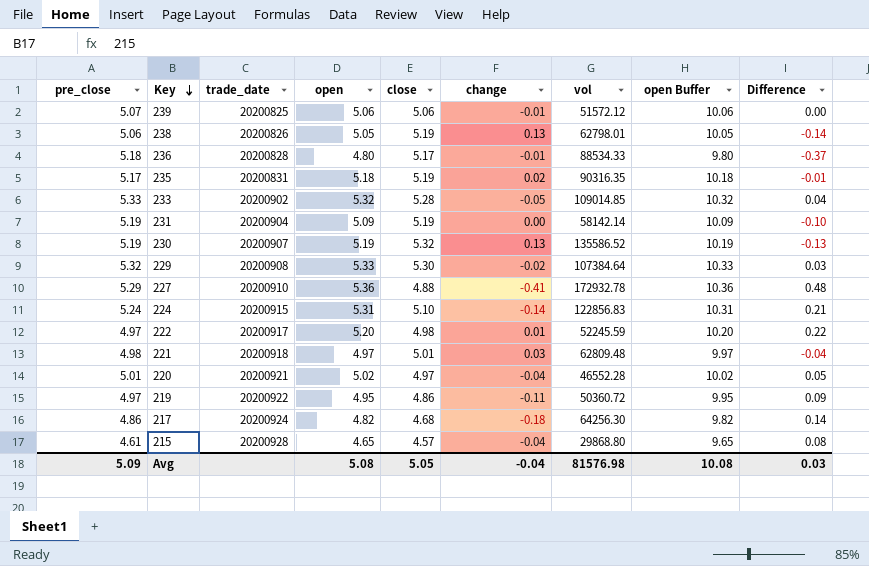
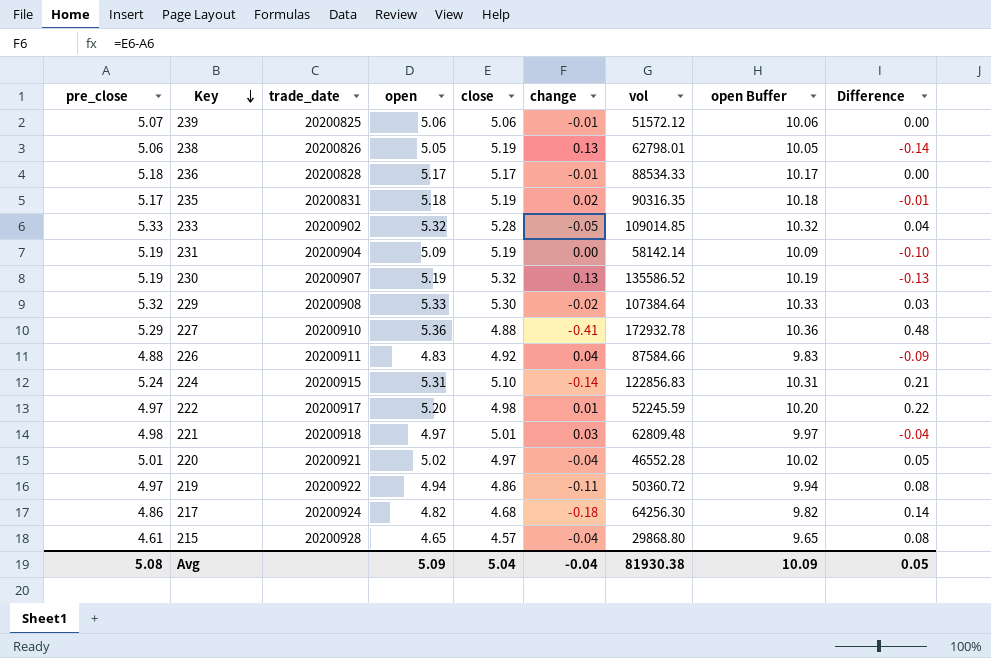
236 | open: 4.80 -> 5.17
236 | open Buffer: 9.80 -> 10.17
236 | Difference: -0.37 -> 0.00
row 226: none -> 4.88 | 20200911 | 4.83 | 4.92 | 0.04 | 87584.66 | 9.83 | -0.09
219 | open: 4.95 -> 4.94
219 | open Buffer: 9.95 -> 9.94
219 | Difference: 0.09 -> 0.08
Avg | pre_close: 5.09 -> 5.08
Avg | open: 5.08 -> 5.09
Avg | close: 5.05 -> 5.04
Avg | vol: 81576.98 -> 81930.38
Avg | open Buffer: 10.08 -> 10.09
Avg | Difference: 0.03 -> 0.05

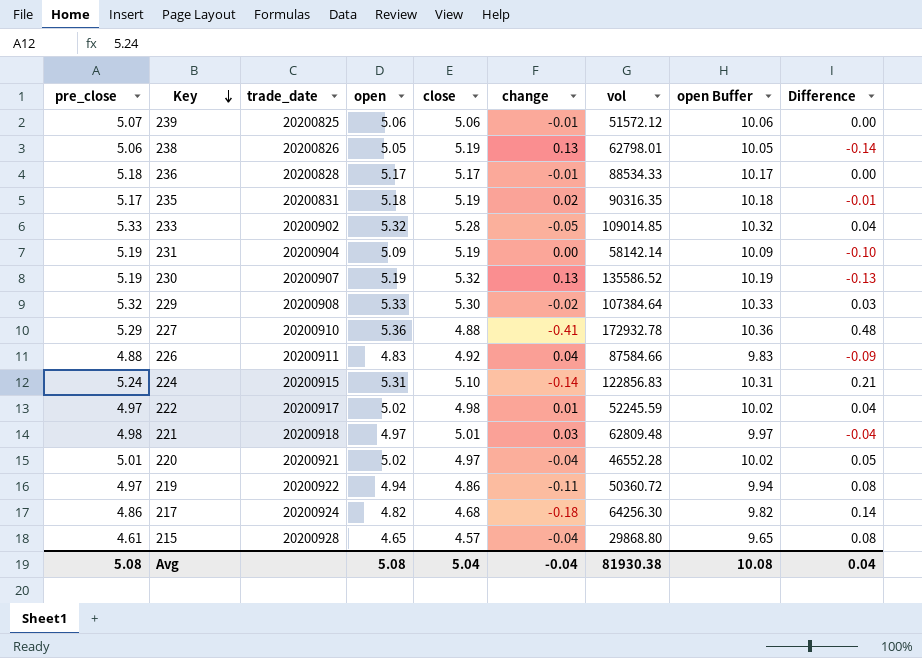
222 | open: 5.20 -> 5.02
222 | open Buffer: 10.20 -> 10.02
222 | Difference: 0.22 -> 0.04
Avg | open: 5.09 -> 5.08
Avg | open Buffer: 10.09 -> 10.08
Avg | Difference: 0.05 -> 0.04

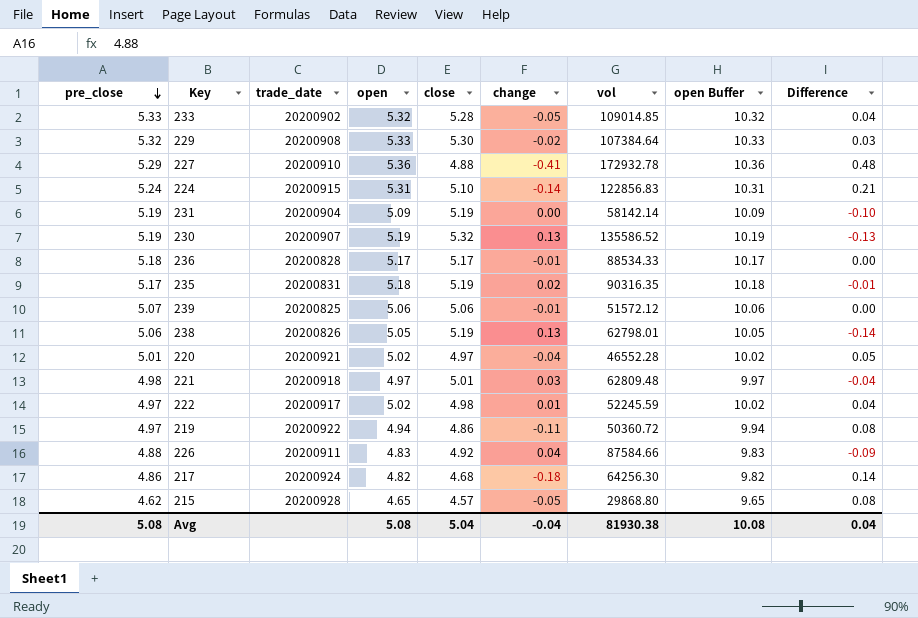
row order: Key descending -> pre_close descending
215 | pre_close: 4.61 -> 4.62
215 | change: -0.04 -> -0.05

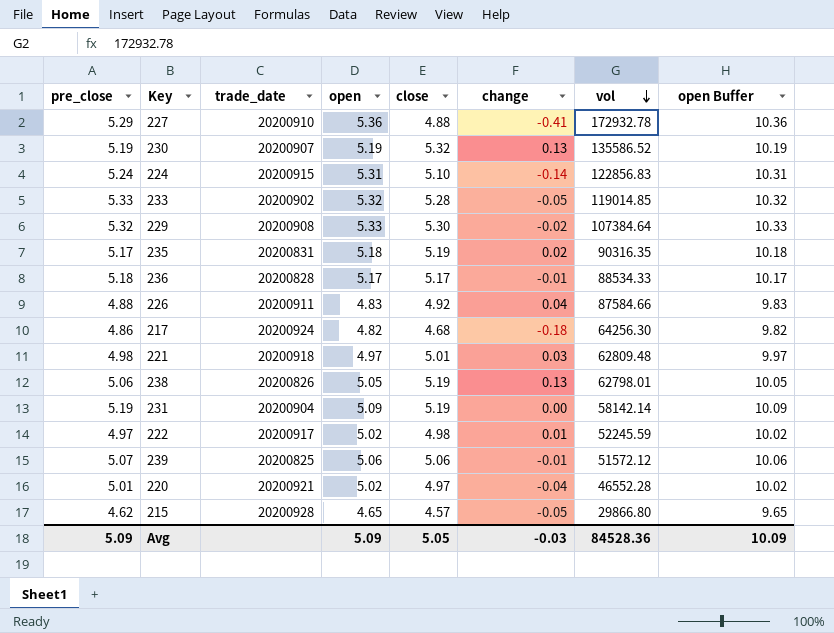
row order: pre_close descending -> vol descending
column Difference | formula: [open] - [close] -> none
row 219: 4.97 | 20200922 | 4.94 | 4.86 | -0.11 | 50360.72 | 9.94 | 0.08 -> none
233 | vol: 109014.85 -> 119014.85
215 | vol: 29868.80 -> 29866.80
Avg | pre_close: 5.08 -> 5.09
Avg | open: 5.08 -> 5.09
Avg | close: 5.04 -> 5.05
Avg | change: -0.04 -> -0.03
Avg | vol: 81930.38 -> 84528.36
Avg | open Buffer: 10.08 -> 10.09

